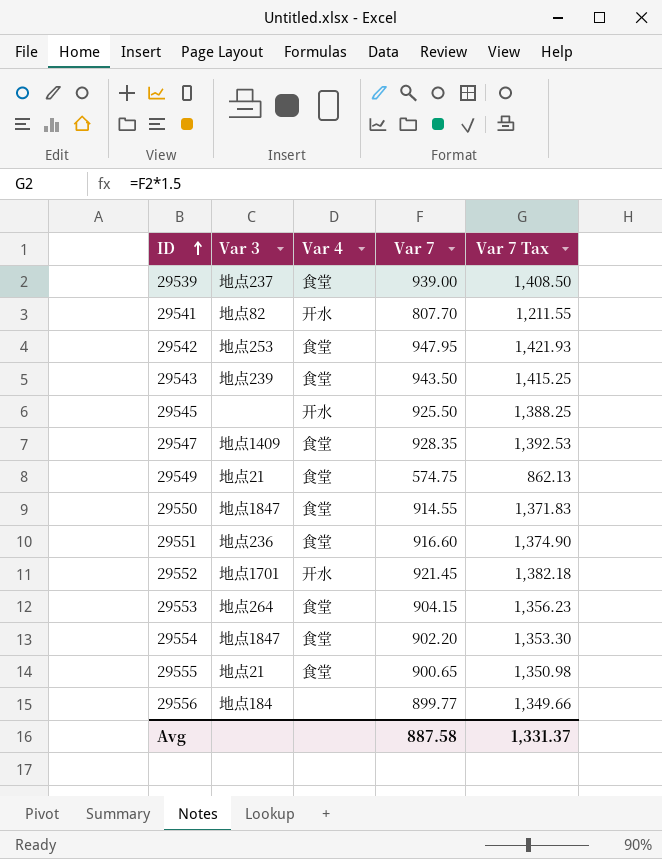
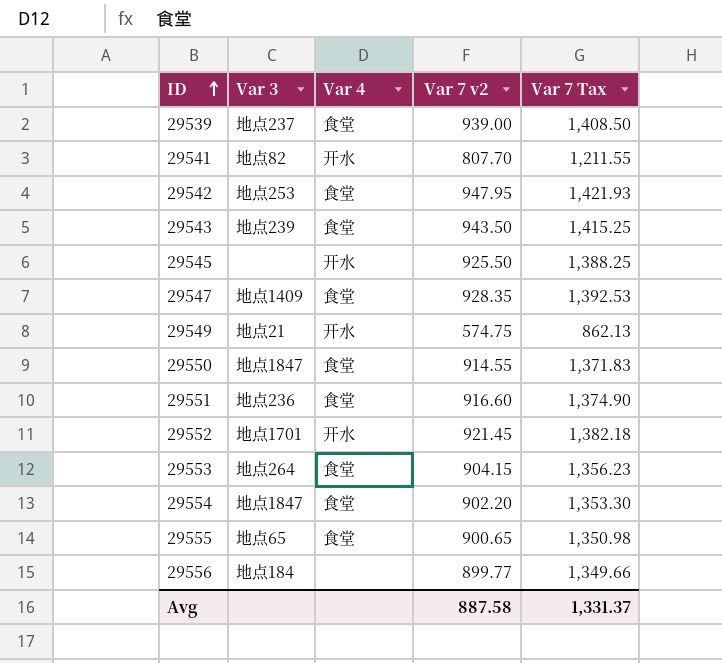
column name: Var 7 -> Var 7 v2
29549 | Var 4: 食堂 -> 开水
29555 | Var 3: 地点21 -> 地点65

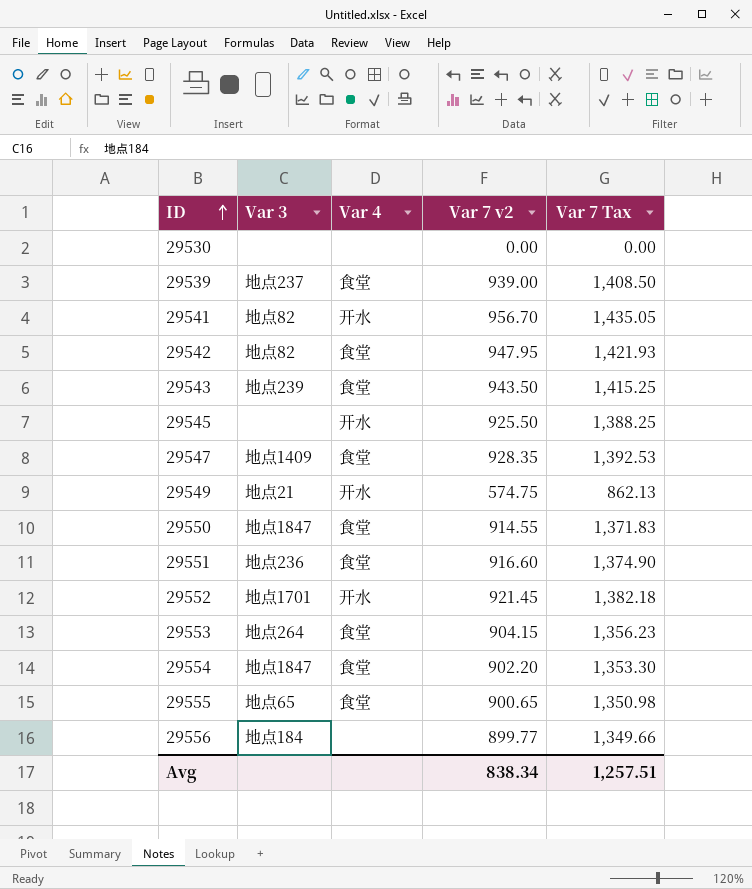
row 29530: none -> none | none | 0.00 | 0.00
29541 | Var 7 v2: 807.70 -> 956.70
29541 | Var 7 Tax: 1,211.55 -> 1,435.05
29542 | Var 3: 地点253 -> 地点82
Avg | Var 7 v2: 887.58 -> 838.34
Avg | Var 7 Tax: 1,331.37 -> 1,257.51

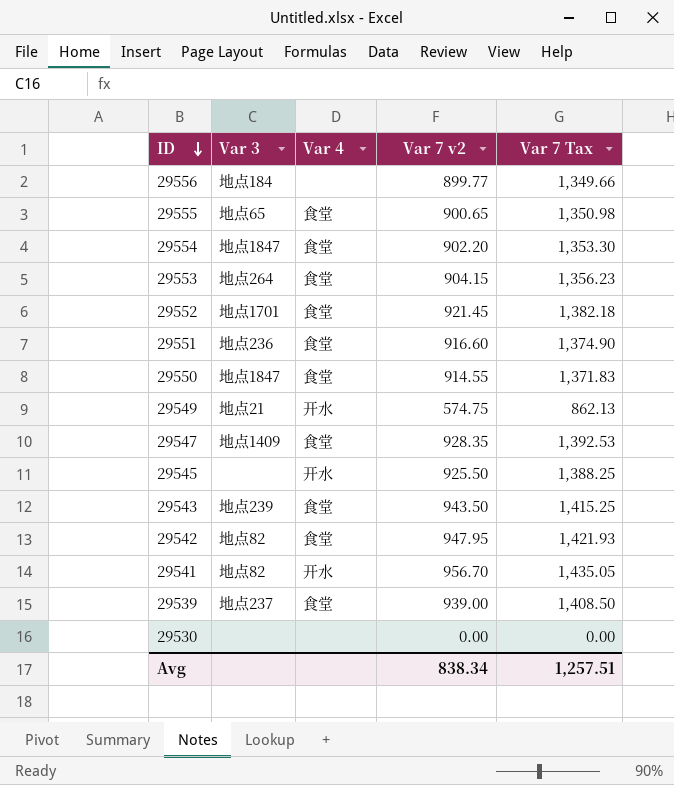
row order: ID ascending -> ID descending
29552 | Var 4: 开水 -> 食堂

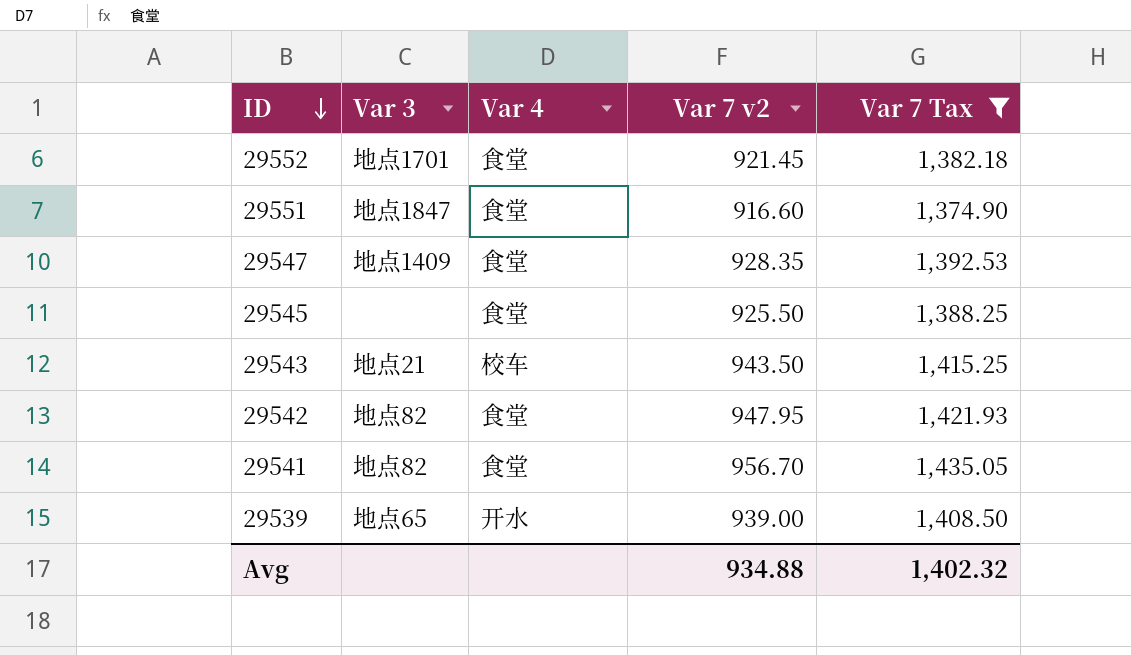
filter: none -> Var 7 Tax >= 1,374.90
29551 | Var 3: 地点236 -> 地点1847
29545 | Var 4: 开水 -> 食堂
29543 | Var 3: 地点239 -> 地点21
29543 | Var 4: 食堂 -> 校车
29541 | Var 4: 开水 -> 食堂
29539 | Var 3: 地点237 -> 地点65
29539 | Var 4: 食堂 -> 开水
Avg | Var 7 v2: 838.34 -> 934.88
Avg | Var 7 Tax: 1,257.51 -> 1,402.32

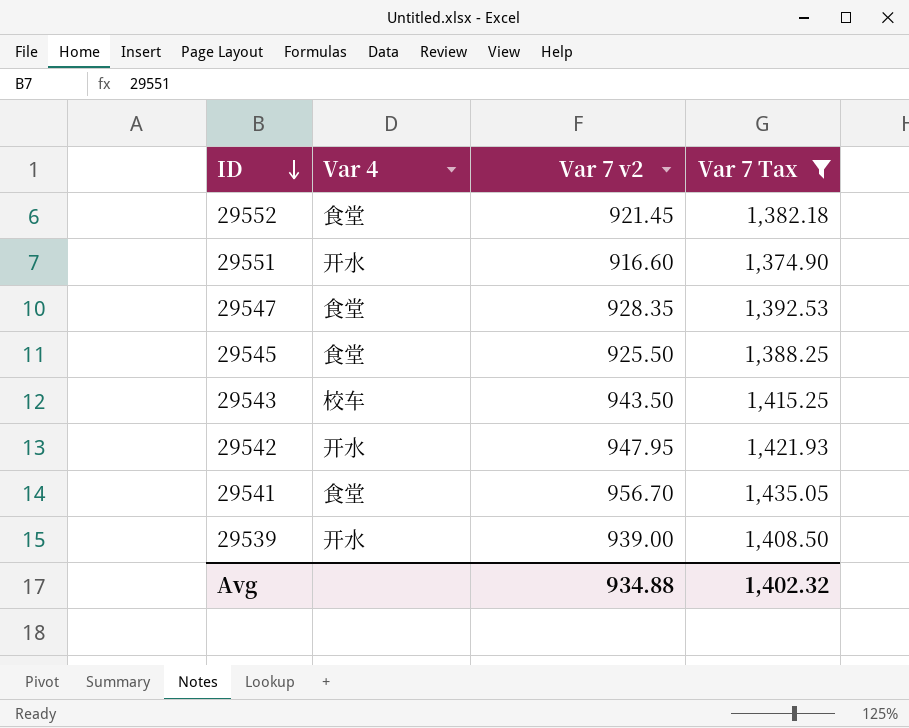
column Var 3 | position: 2 -> none
29551 | Var 4: 食堂 -> 开水
29542 | Var 4: 食堂 -> 开水

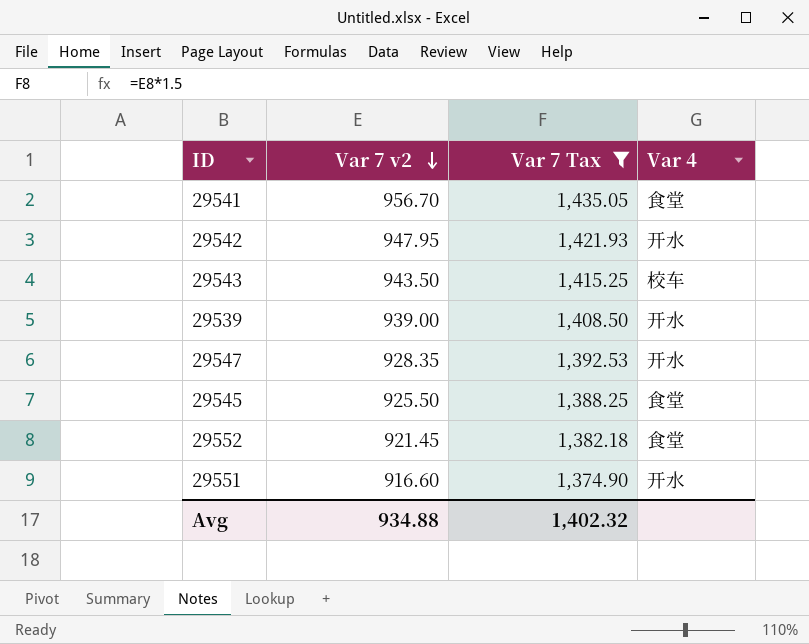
row order: ID descending -> Var 7 v2 descending
column Var 4 | position: 2 -> 4
29547 | Var 4: 食堂 -> 开水

